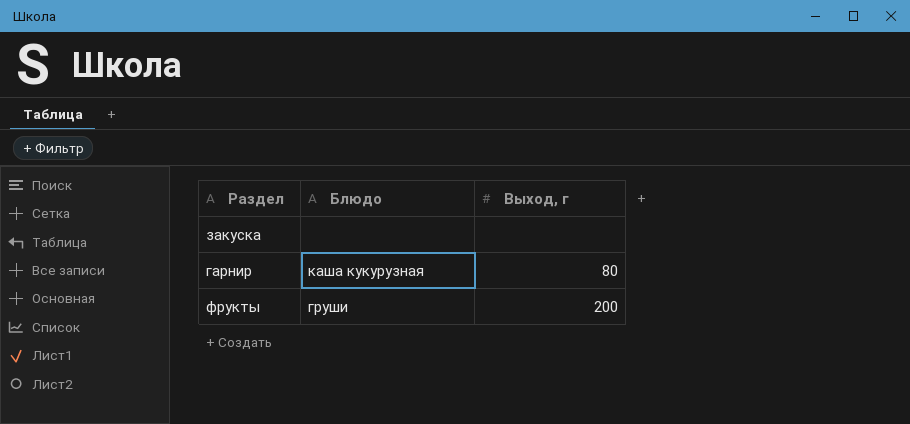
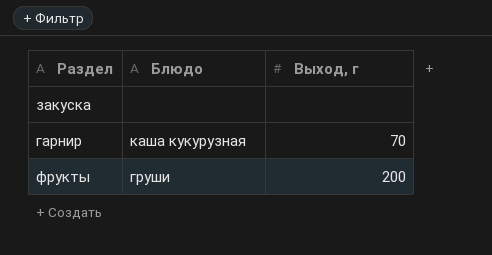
гарнир | Выход, г: 80 -> 70

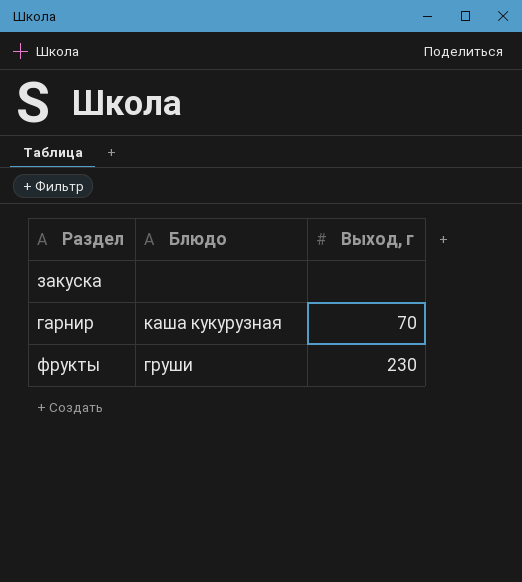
фрукты | Выход, г: 200 -> 230

